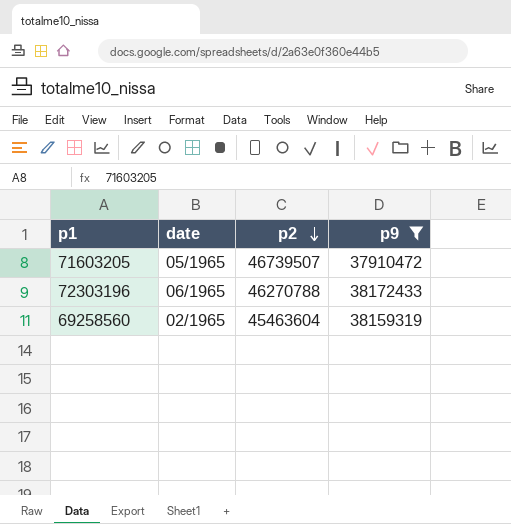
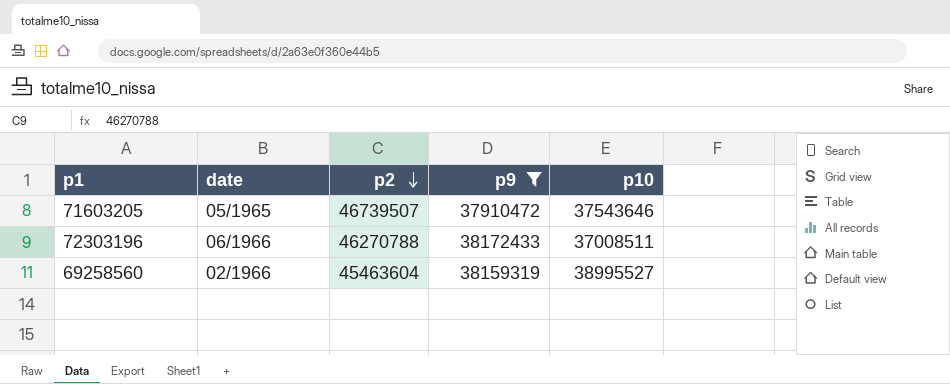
column p10 | position: none -> 5
72303196 | date: 06/1965 -> 06/1966
69258560 | date: 02/1965 -> 02/1966

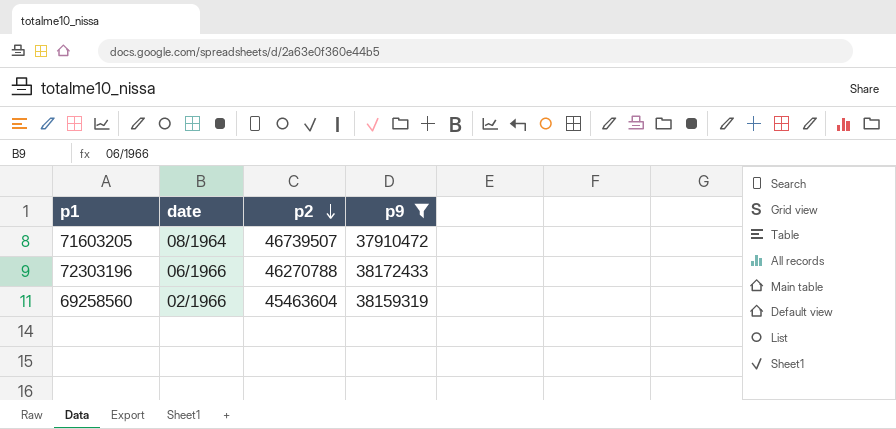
column p10 | position: 5 -> none
71603205 | date: 05/1965 -> 08/1964

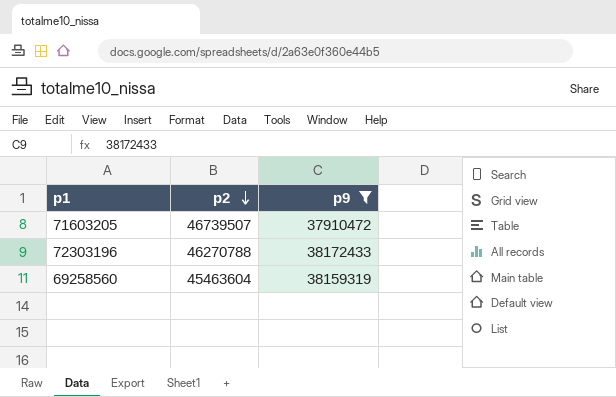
column date | position: 2 -> none

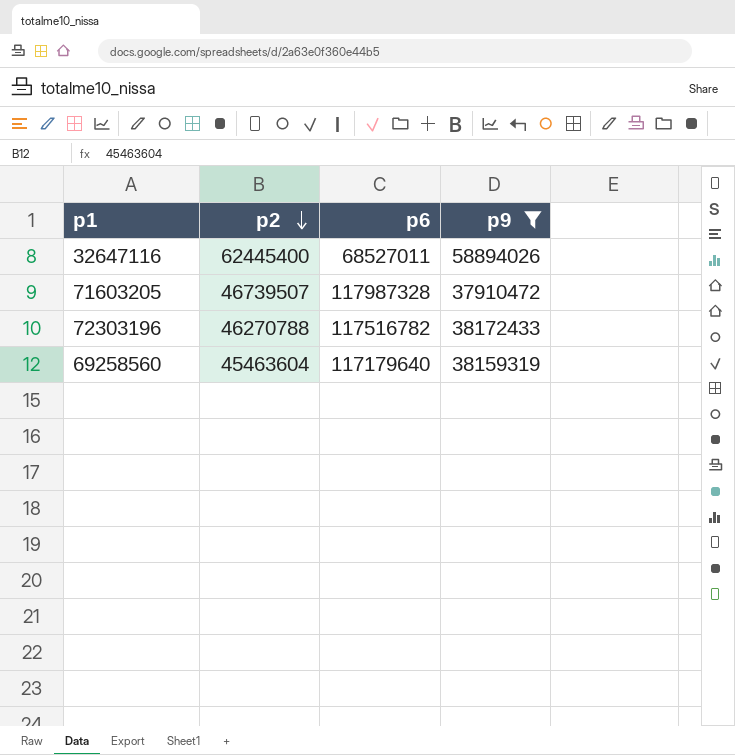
column p6 | position: none -> 3
row 32647116: none -> 62445400 | 68527011 | 58894026

